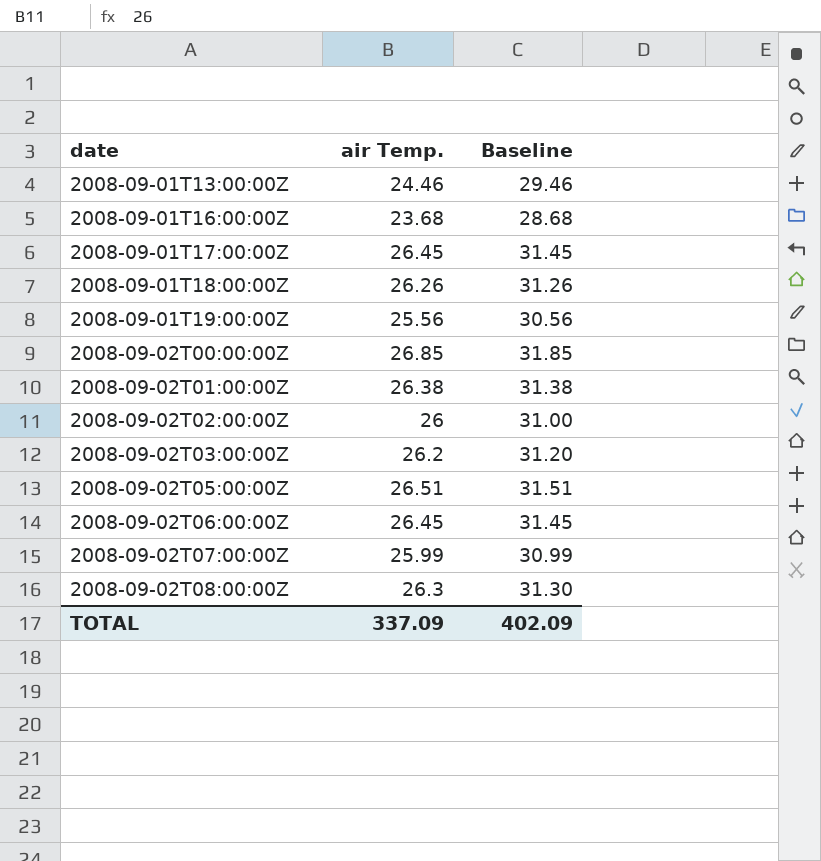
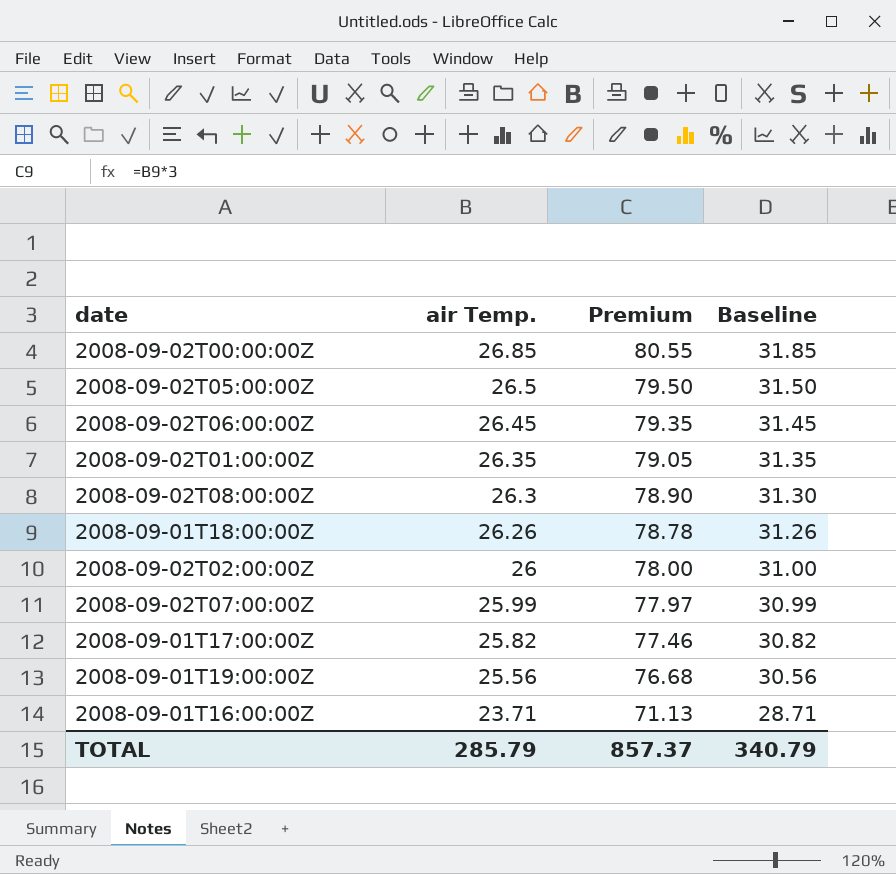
row order: date ascending -> air Temp. descending
column Premium | formula: none -> [air Temp.] * 3
row 2008-09-01T13:00:00Z: 24.46 | 29.46 -> none
row 2008-09-02T03:00:00Z: 26.2 | 31.20 -> none
2008-09-02T05:00:00Z | air Temp.: 26.51 -> 26.5
2008-09-02T05:00:00Z | Baseline: 31.51 -> 31.50
2008-09-02T01:00:00Z | air Temp.: 26.38 -> 26.35
2008-09-02T01:00:00Z | Baseline: 31.38 -> 31.35
2008-09-01T17:00:00Z | air Temp.: 26.45 -> 25.82
2008-09-01T17:00:00Z | Baseline: 31.45 -> 30.82
2008-09-01T16:00:00Z | air Temp.: 23.68 -> 23.71
2008-09-01T16:00:00Z | Baseline: 28.68 -> 28.71
TOTAL | air Temp.: 337.09 -> 285.79
TOTAL | Baseline: 402.09 -> 340.79

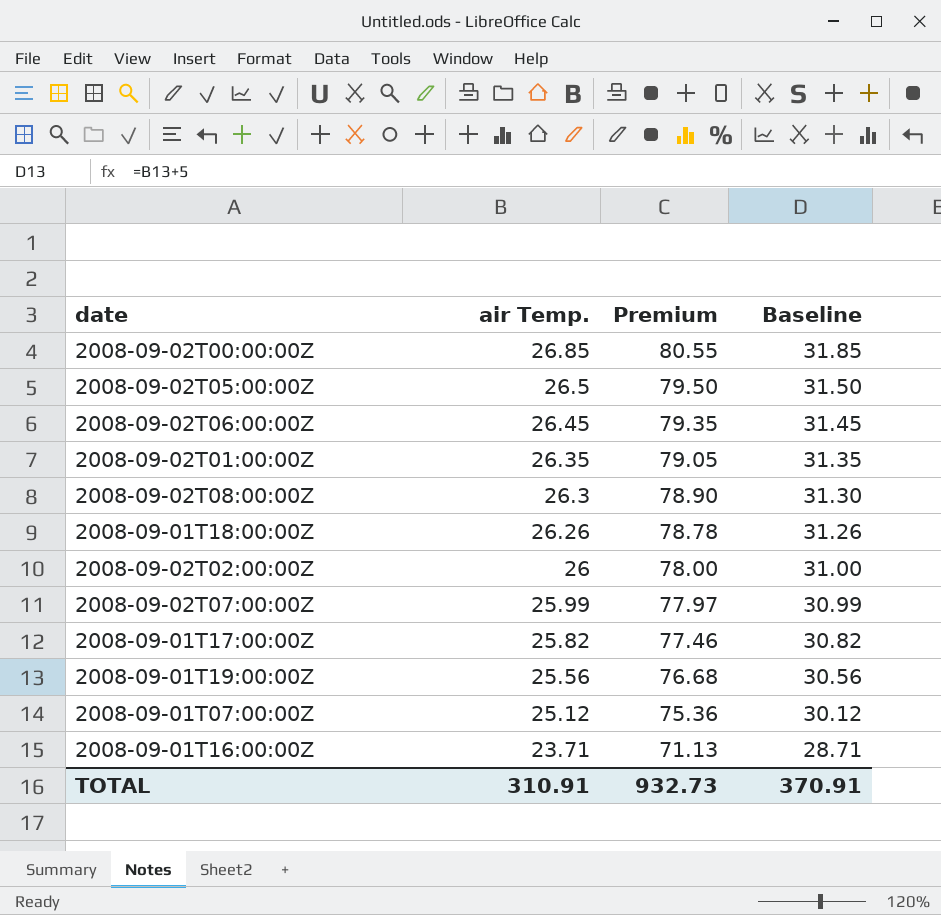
row 2008-09-01T07:00:00Z: none -> 25.12 | 75.36 | 30.12
TOTAL | air Temp.: 285.79 -> 310.91
TOTAL | Premium: 857.37 -> 932.73
TOTAL | Baseline: 340.79 -> 370.91

